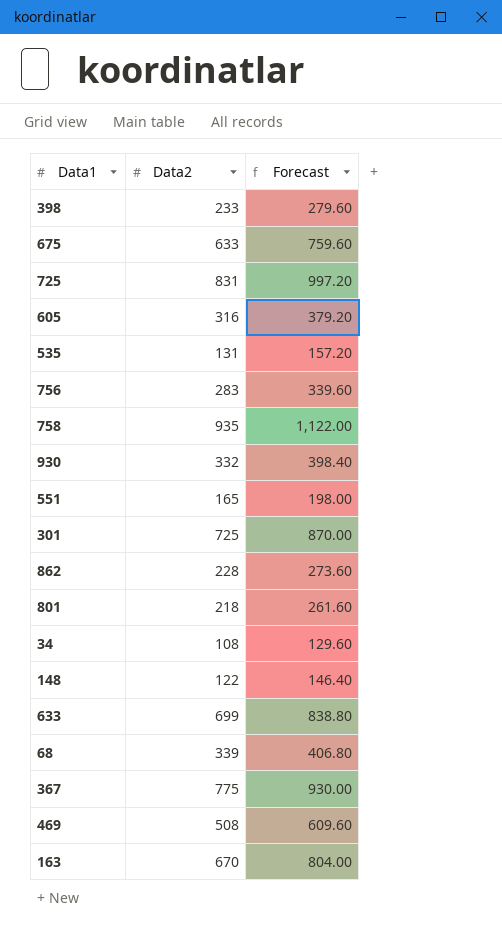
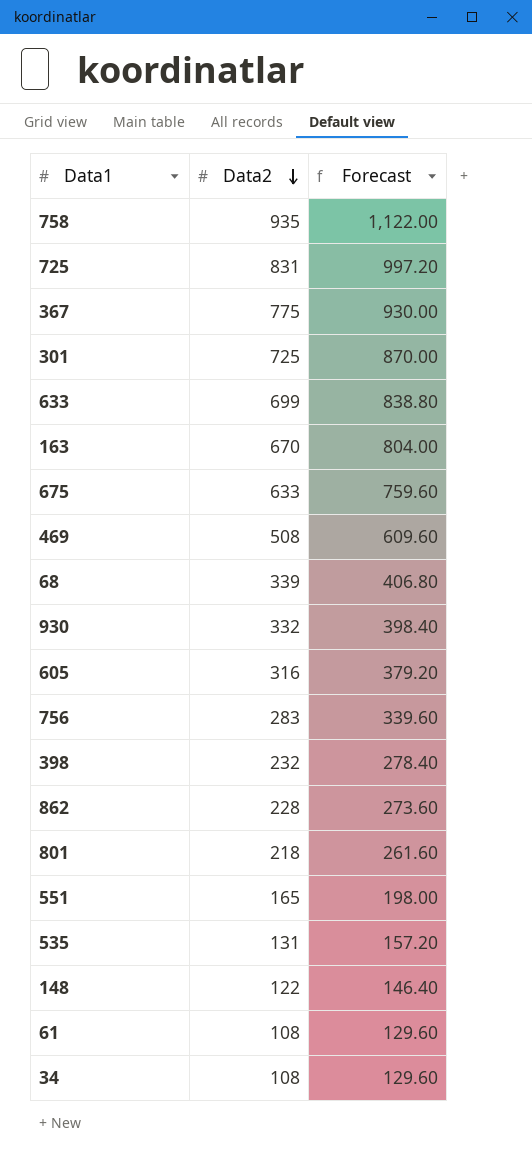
row order: none -> Data2 descending
398 | Data2: 233 -> 232
398 | Forecast: 279.60 -> 278.40
row 61: none -> 108 | 129.60

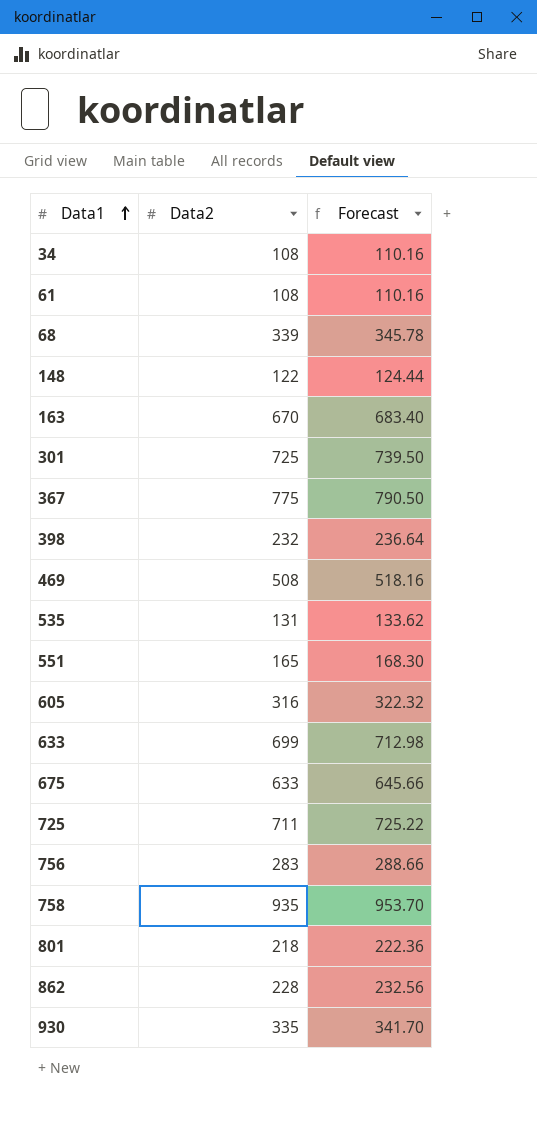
row order: Data2 descending -> Data1 ascending
column Forecast | formula: [Data2] * 1.2 -> [Data2] * 1.02
725 | Data2: 831 -> 711
930 | Data2: 332 -> 335

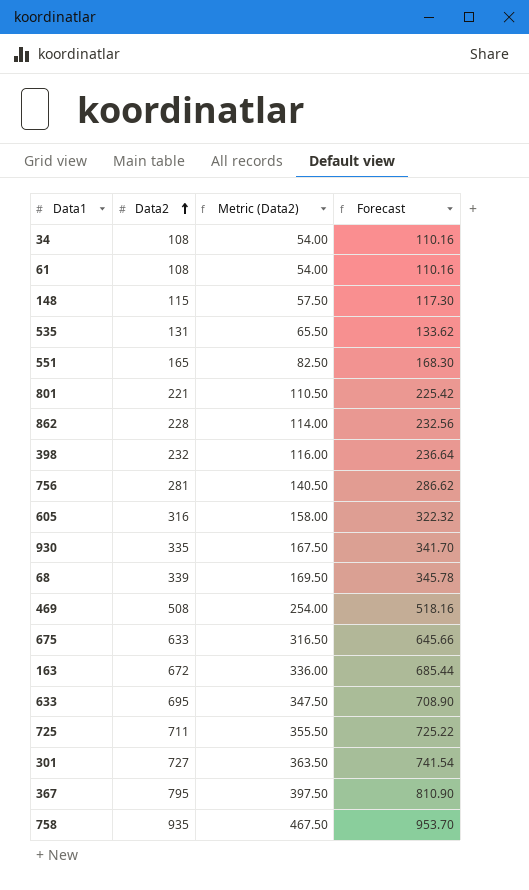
row order: Data1 ascending -> Data2 ascending
column Metric (Data2) | formula: none -> [Data2] * 0.5
148 | Data2: 122 -> 115
148 | Forecast: 124.44 -> 117.30
801 | Data2: 218 -> 221
801 | Forecast: 222.36 -> 225.42
756 | Data2: 283 -> 281
756 | Forecast: 288.66 -> 286.62
163 | Data2: 670 -> 672
163 | Forecast: 683.40 -> 685.44
633 | Data2: 699 -> 695
633 | Forecast: 712.98 -> 708.90
301 | Data2: 725 -> 727
301 | Forecast: 739.50 -> 741.54
367 | Data2: 775 -> 795
367 | Forecast: 790.50 -> 810.90

